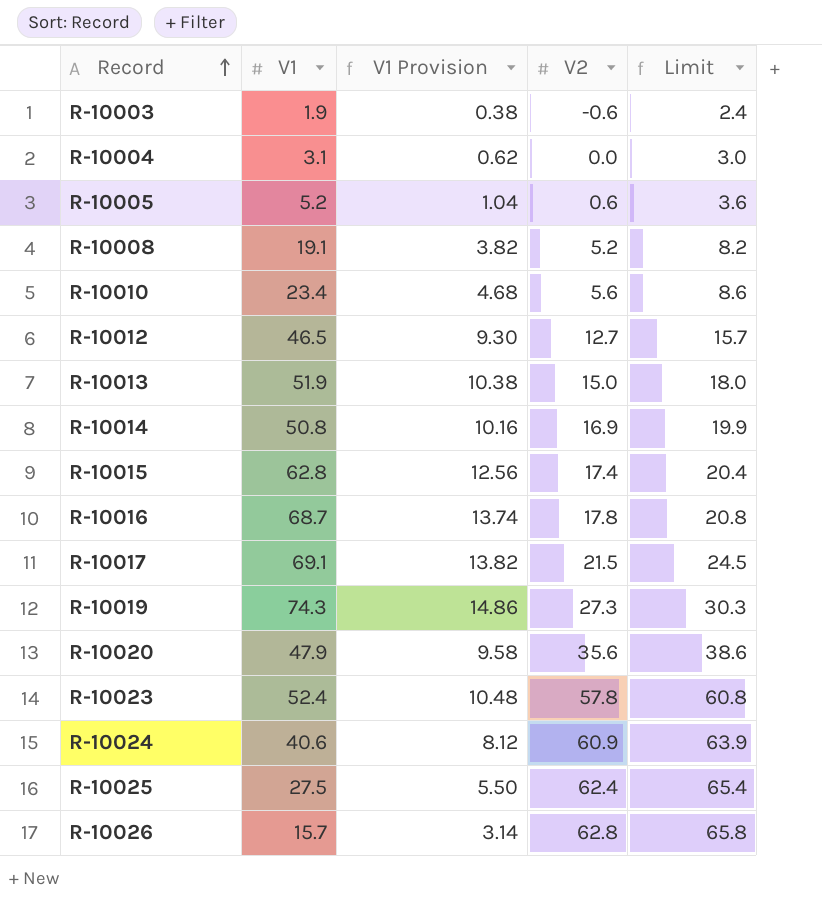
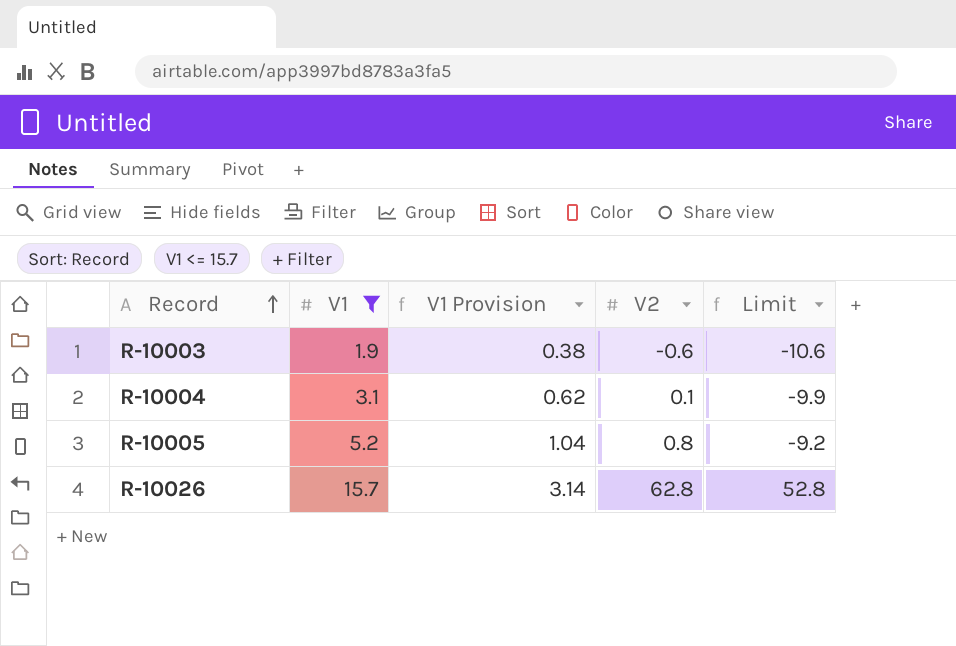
filter: none -> V1 <= 15.7
column Limit | formula: [V2] + 3 -> [V2] - 10
R-10004 | V2: 0.0 -> 0.1
R-10005 | V2: 0.6 -> 0.8

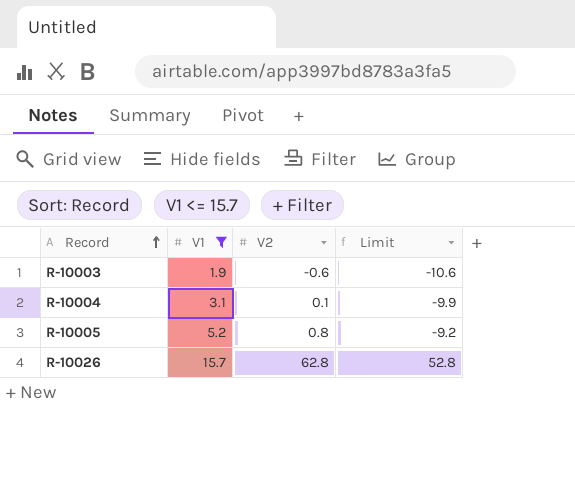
column V1 Provision | formula: [V1] * 0.2 -> none

